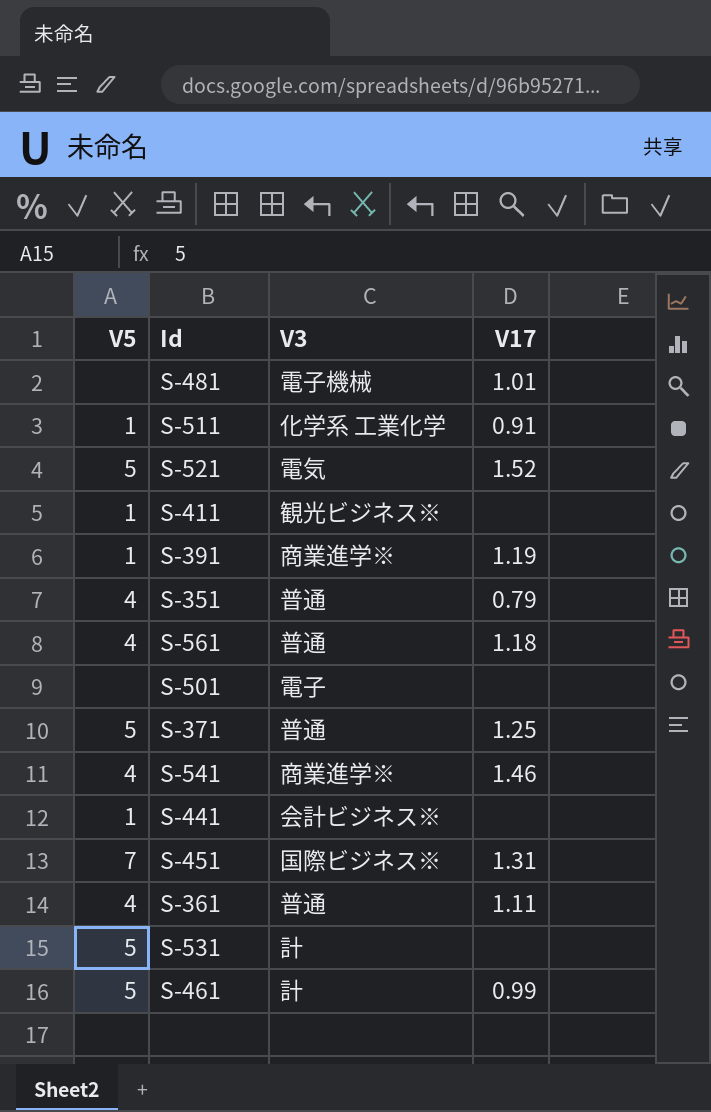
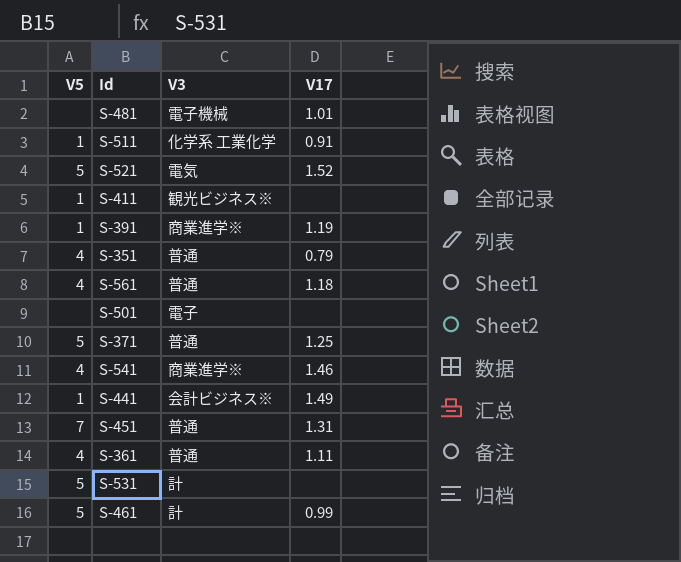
S-441 | V17: none -> 1.49
S-451 | V3: 国際ビジネス※ -> 普通

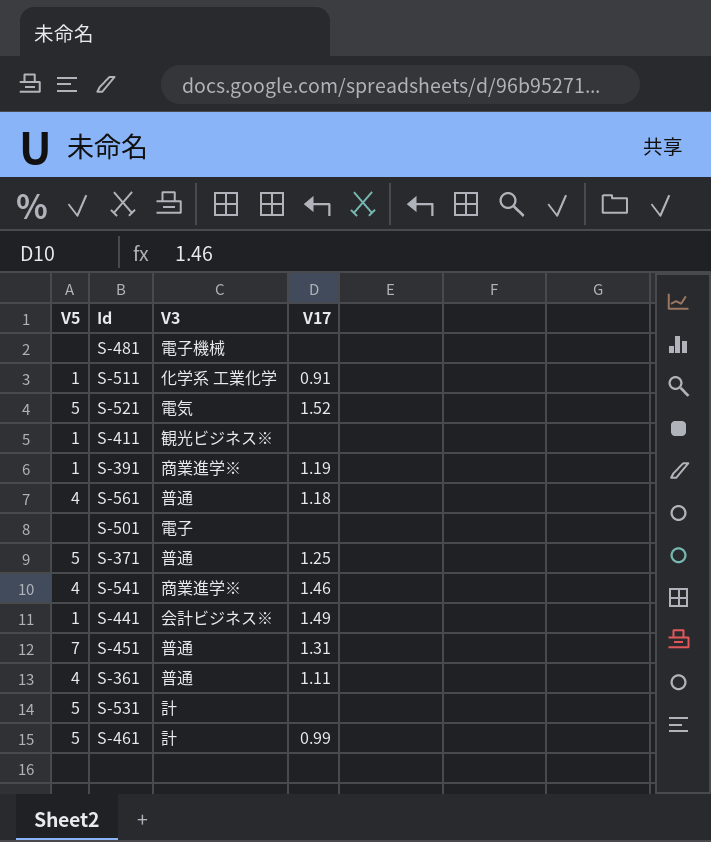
row S-351: 4 | 普通 | 0.79 -> none
S-481 | V17: 1.01 -> none

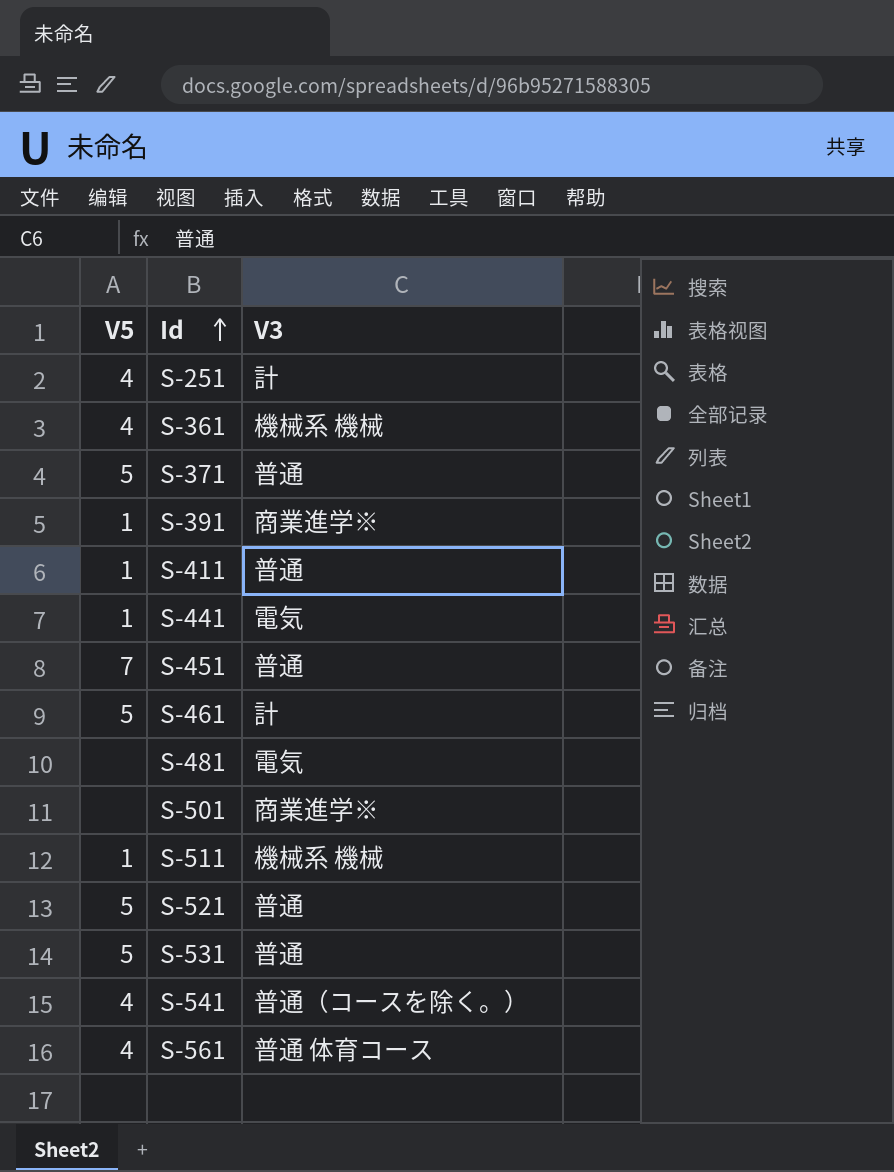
row order: none -> Id ascending
column V17 | position: 4 -> none
row S-251: none -> 4 | 計
S-361 | V3: 普通 -> 機械系 機械
S-411 | V3: 観光ビジネス※ -> 普通
S-441 | V3: 会計ビジネス※ -> 電気
S-481 | V3: 電子機械 -> 電気
S-501 | V3: 電子 -> 商業進学※
S-511 | V3: 化学系 工業化学 -> 機械系 機械
S-521 | V3: 電気 -> 普通
S-531 | V3: 計 -> 普通
S-541 | V3: 商業進学※ -> 普通（コースを除く。）
S-561 | V3: 普通 -> 普通 体育コース

